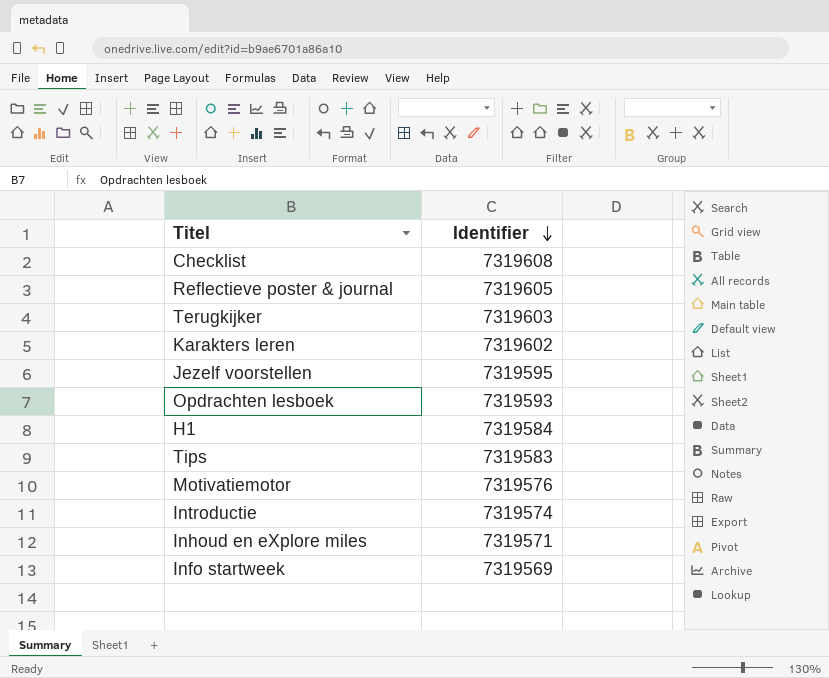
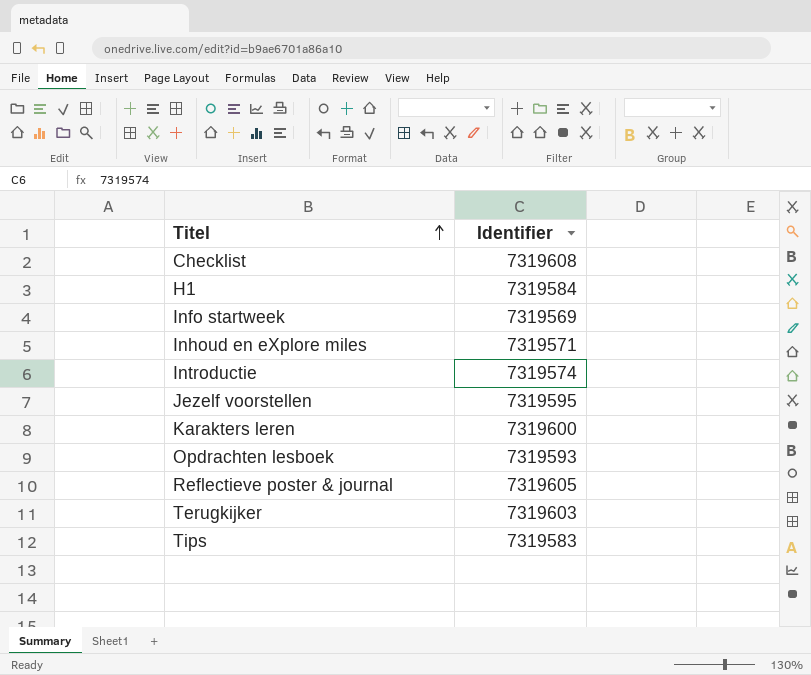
row order: Identifier descending -> Titel ascending
row Motivatiemotor: 7319576 -> none
Karakters leren | Identifier: 7319602 -> 7319600

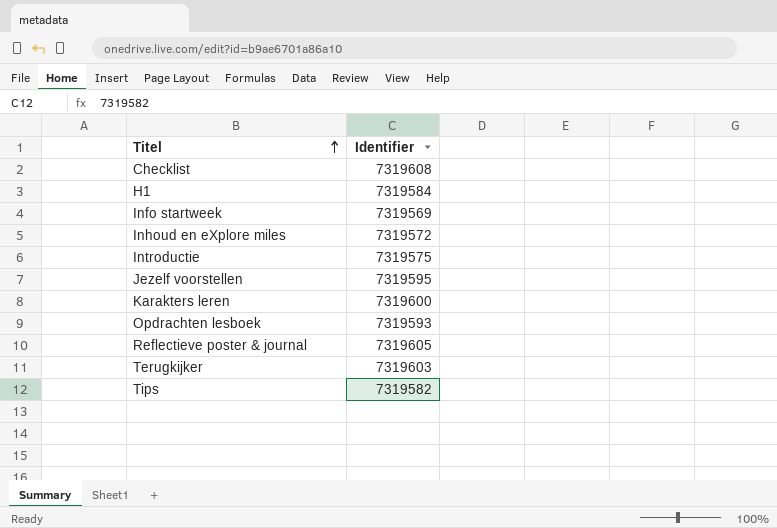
Inhoud en eXplore miles | Identifier: 7319571 -> 7319572
Introductie | Identifier: 7319574 -> 7319575
Tips | Identifier: 7319583 -> 7319582

